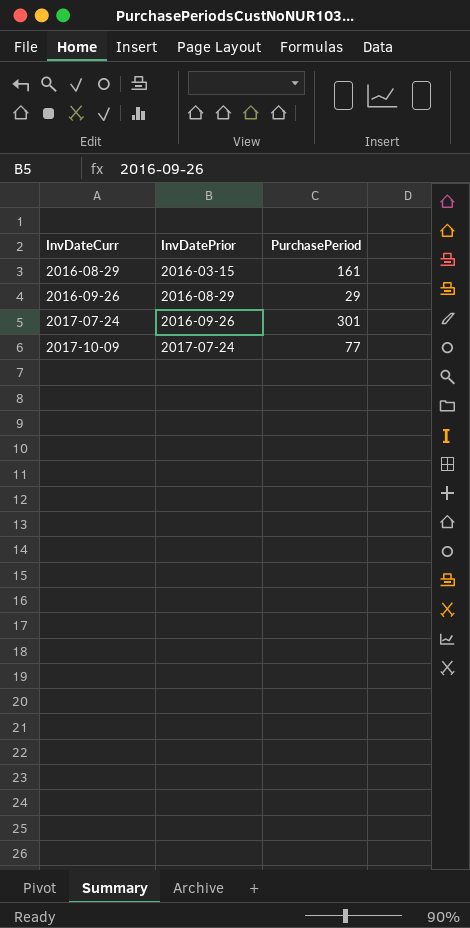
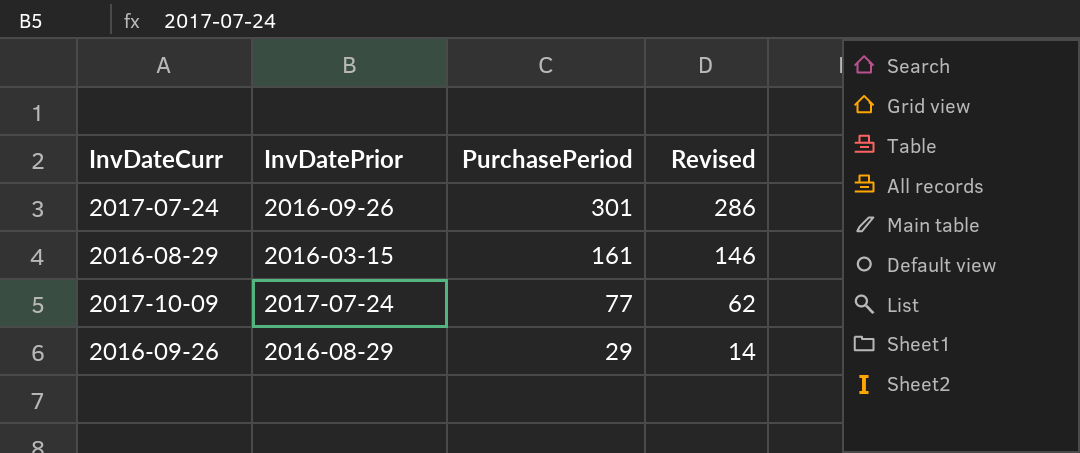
row order: InvDateCurr ascending -> PurchasePeriod descending
column Revised | formula: none -> [PurchasePeriod] - 15

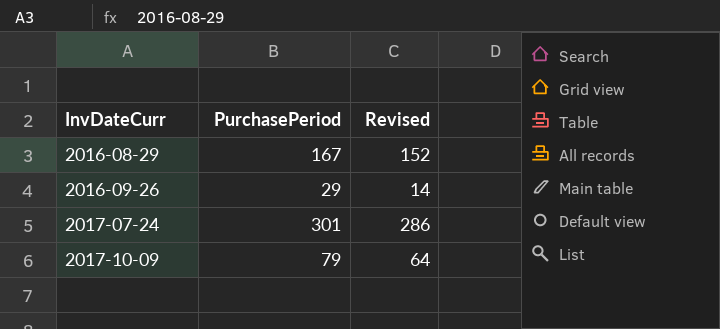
row order: PurchasePeriod descending -> InvDateCurr ascending
column InvDatePrior | position: 2 -> none
2016-08-29 | PurchasePeriod: 161 -> 167
2016-08-29 | Revised: 146 -> 152
2017-10-09 | PurchasePeriod: 77 -> 79
2017-10-09 | Revised: 62 -> 64

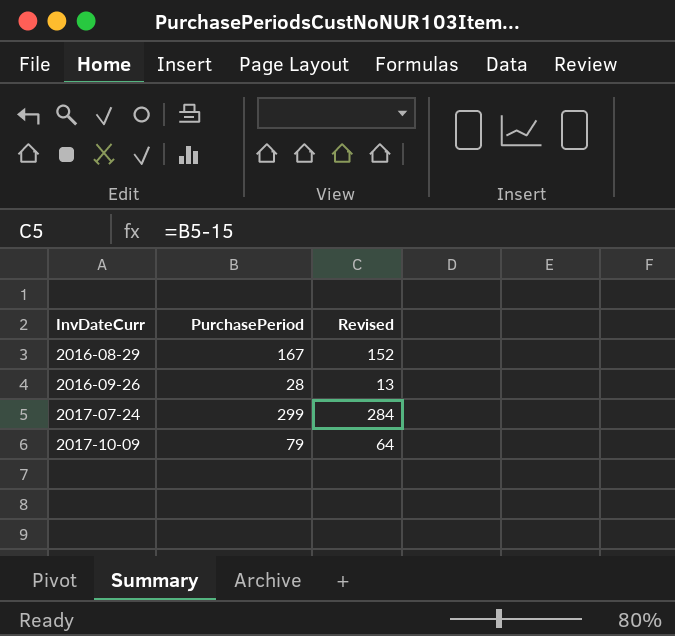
2016-09-26 | PurchasePeriod: 29 -> 28
2016-09-26 | Revised: 14 -> 13
2017-07-24 | PurchasePeriod: 301 -> 299
2017-07-24 | Revised: 286 -> 284

